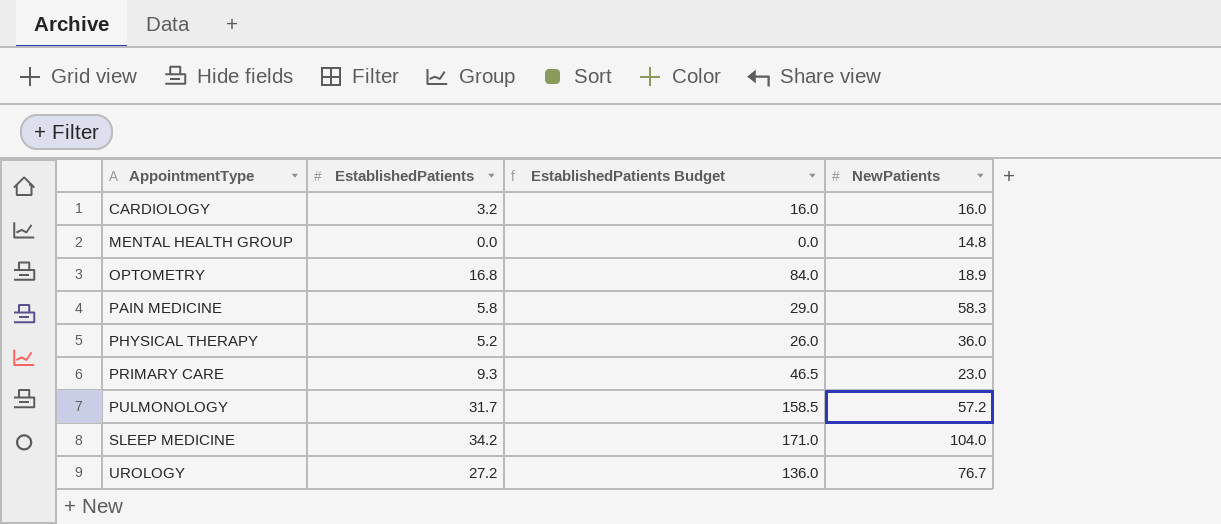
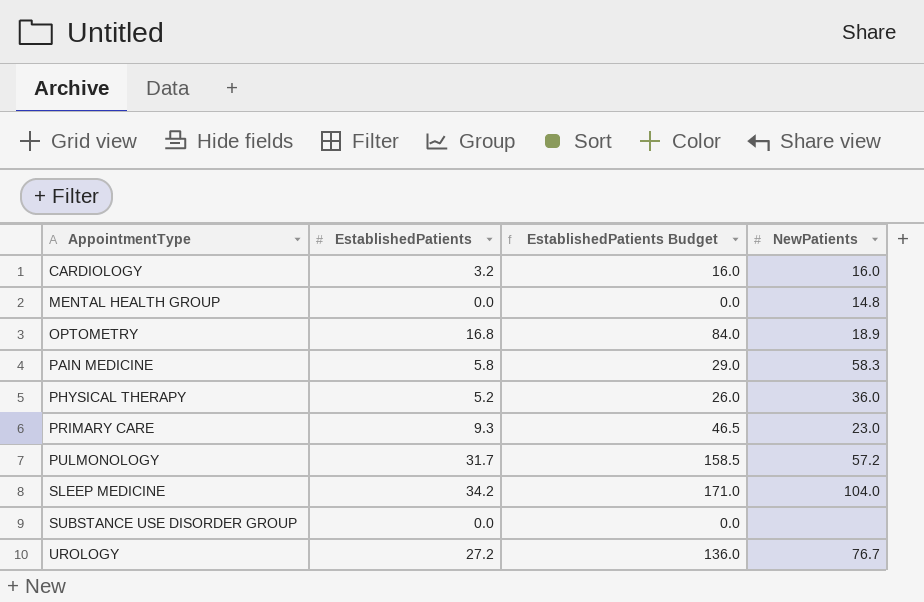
row SUBSTANCE USE DISORDER GROUP: none -> 0.0 | 0.0 | none

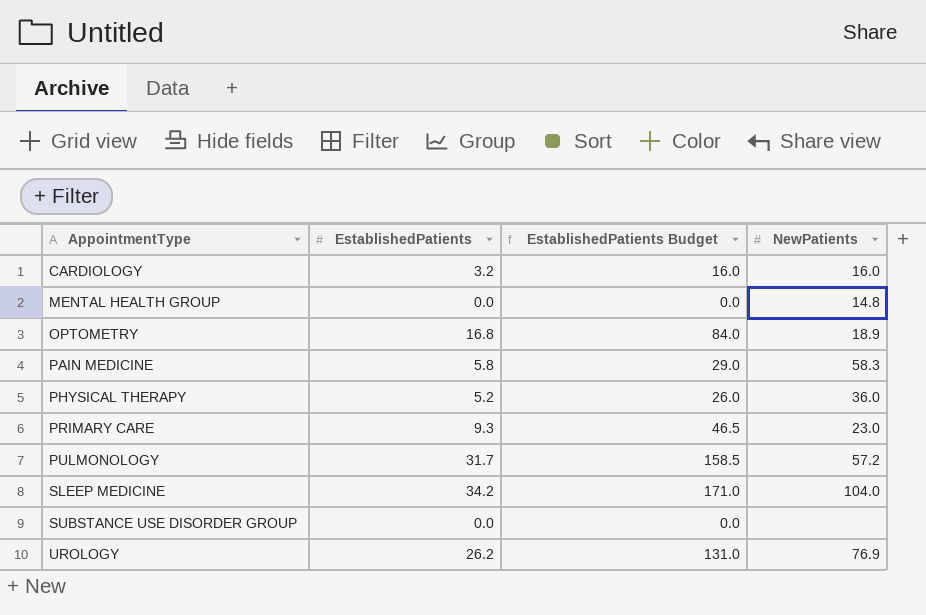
UROLOGY | EstablishedPatients: 27.2 -> 26.2
UROLOGY | EstablishedPatients Budget: 136.0 -> 131.0
UROLOGY | NewPatients: 76.7 -> 76.9

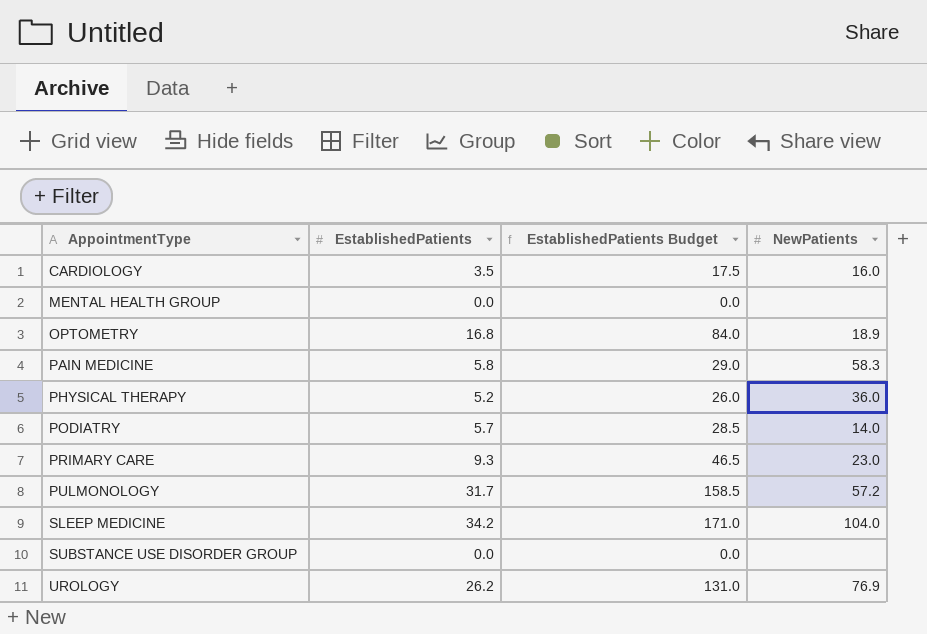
CARDIOLOGY | EstablishedPatients: 3.2 -> 3.5
CARDIOLOGY | EstablishedPatients Budget: 16.0 -> 17.5
MENTAL HEALTH GROUP | NewPatients: 14.8 -> none
row PODIATRY: none -> 5.7 | 28.5 | 14.0

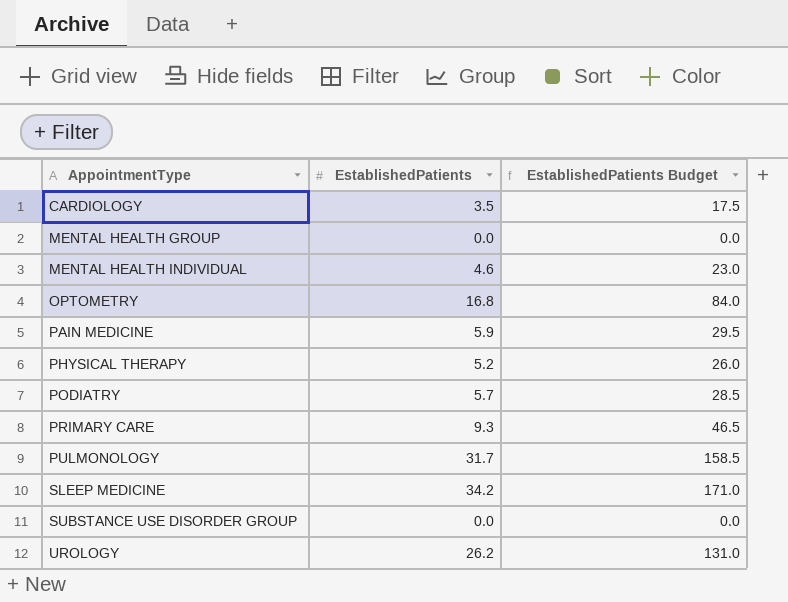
column NewPatients | position: 4 -> none
row MENTAL HEALTH INDIVIDUAL: none -> 4.6 | 23.0
PAIN MEDICINE | EstablishedPatients: 5.8 -> 5.9
PAIN MEDICINE | EstablishedPatients Budget: 29.0 -> 29.5

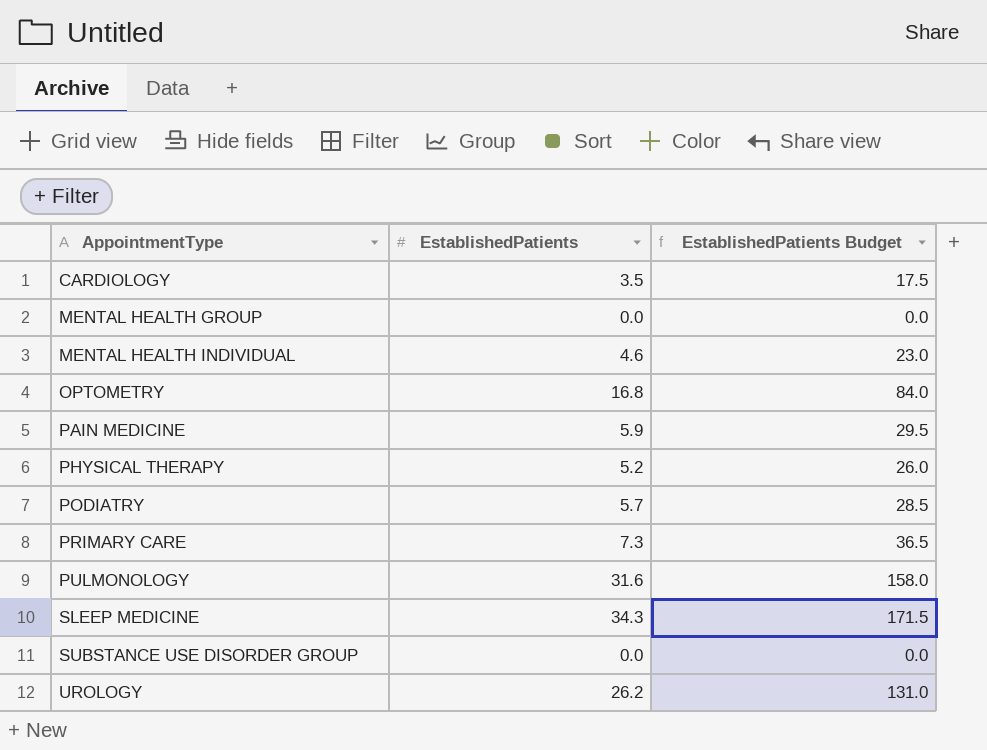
PRIMARY CARE | EstablishedPatients: 9.3 -> 7.3
PRIMARY CARE | EstablishedPatients Budget: 46.5 -> 36.5
PULMONOLOGY | EstablishedPatients: 31.7 -> 31.6
PULMONOLOGY | EstablishedPatients Budget: 158.5 -> 158.0
SLEEP MEDICINE | EstablishedPatients: 34.2 -> 34.3
SLEEP MEDICINE | EstablishedPatients Budget: 171.0 -> 171.5

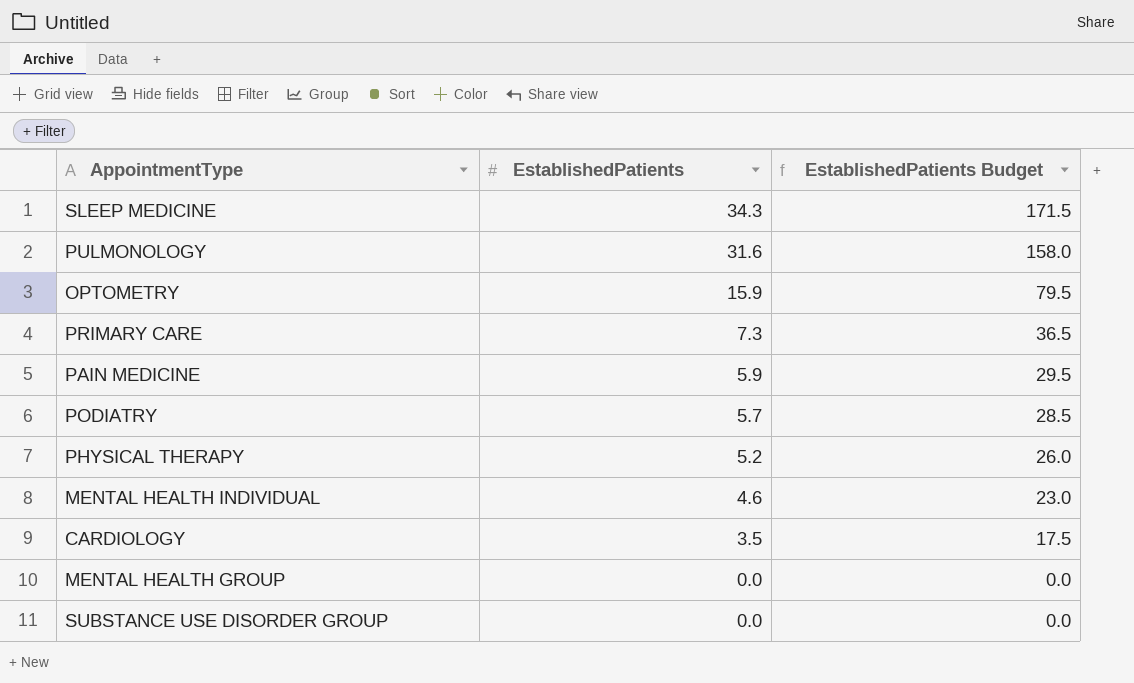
row order: AppointmentType ascending -> EstablishedPatients descending
row UROLOGY: 26.2 | 131.0 -> none
OPTOMETRY | EstablishedPatients: 16.8 -> 15.9
OPTOMETRY | EstablishedPatients Budget: 84.0 -> 79.5

